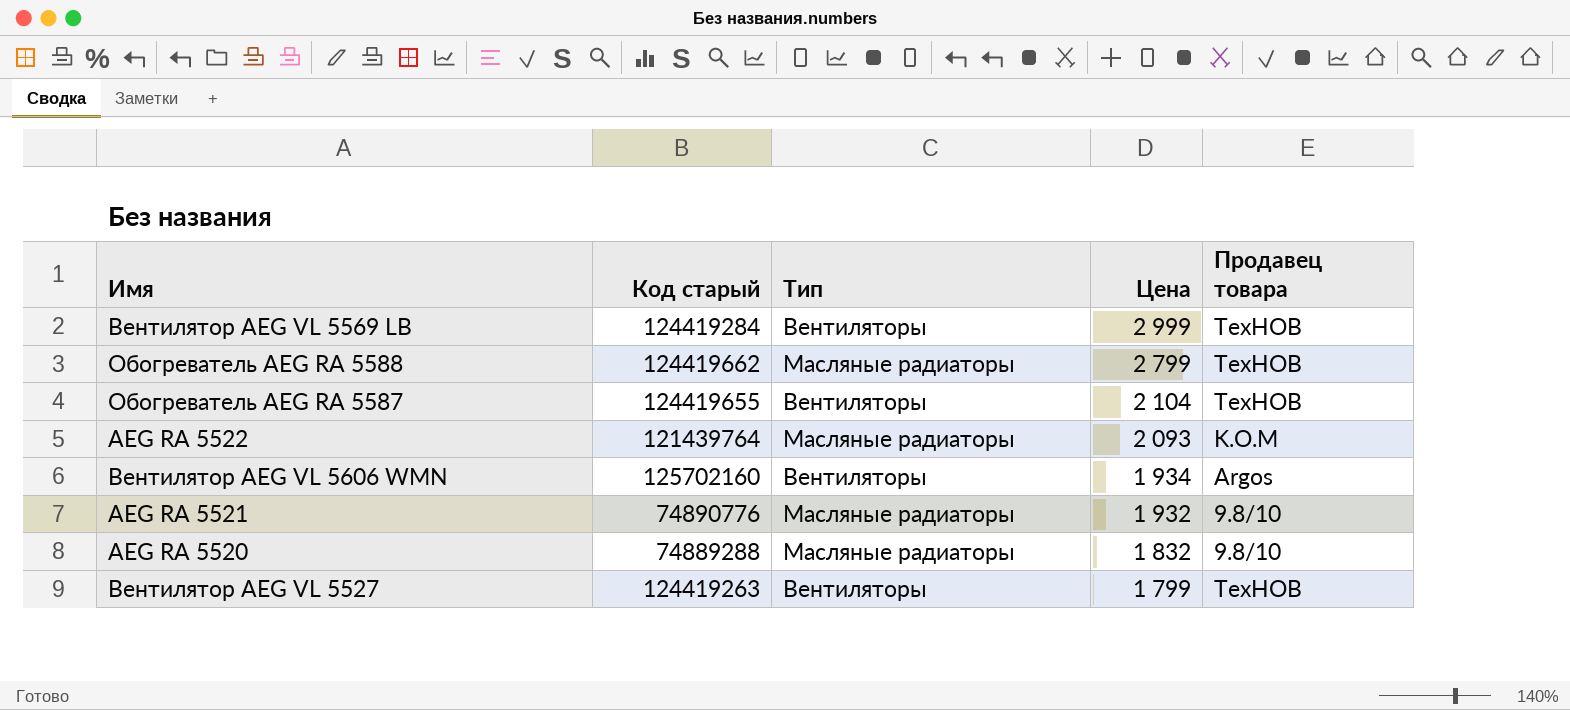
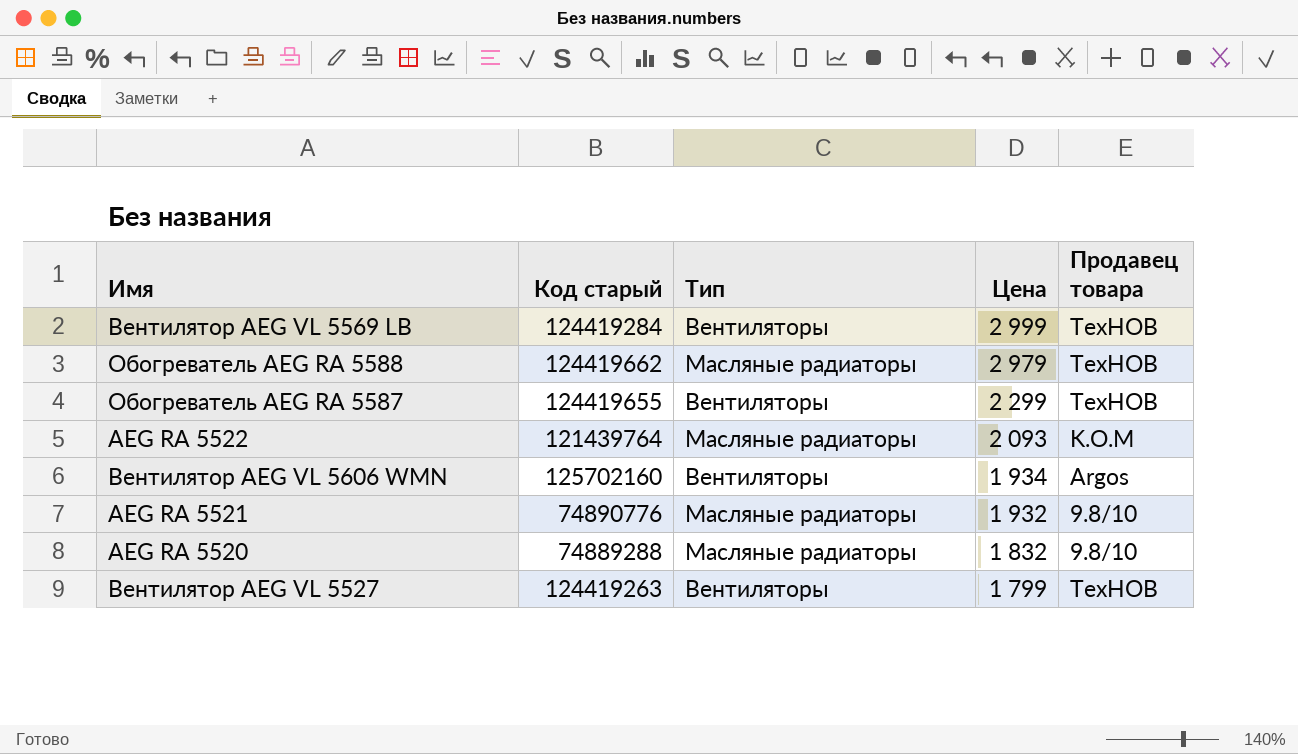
Обогреватель AEG RA 5588 | Цена: 2 799 -> 2 979
Обогреватель AEG RA 5587 | Цена: 2 104 -> 2 299

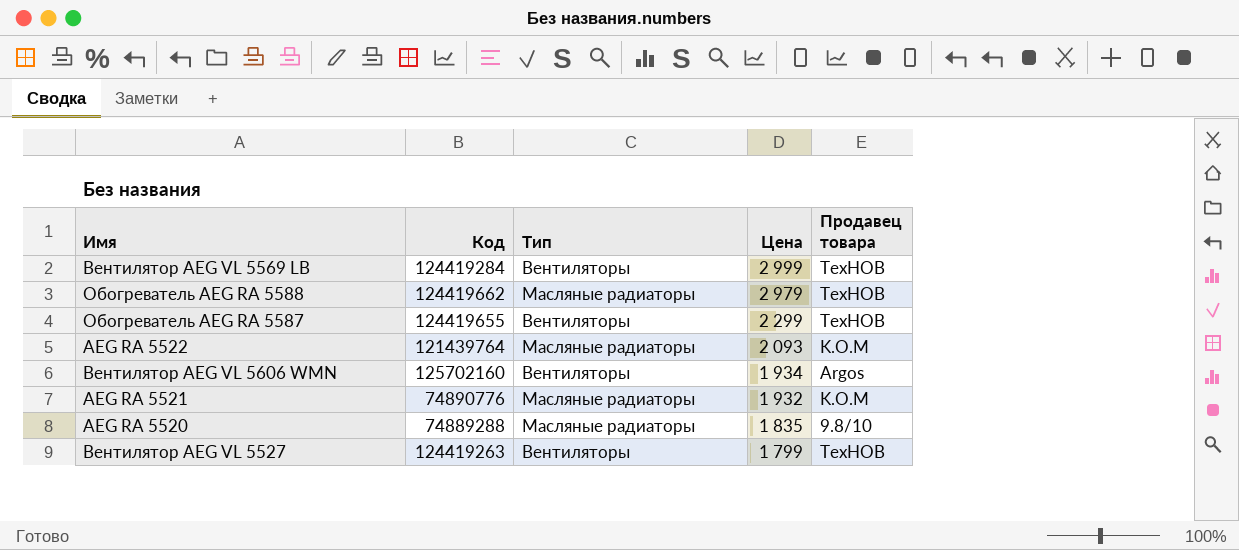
column name: Код старый -> Код
AEG RA 5521 | Продавец товара: 9.8/10 -> K.O.M
AEG RA 5520 | Цена: 1 832 -> 1 835

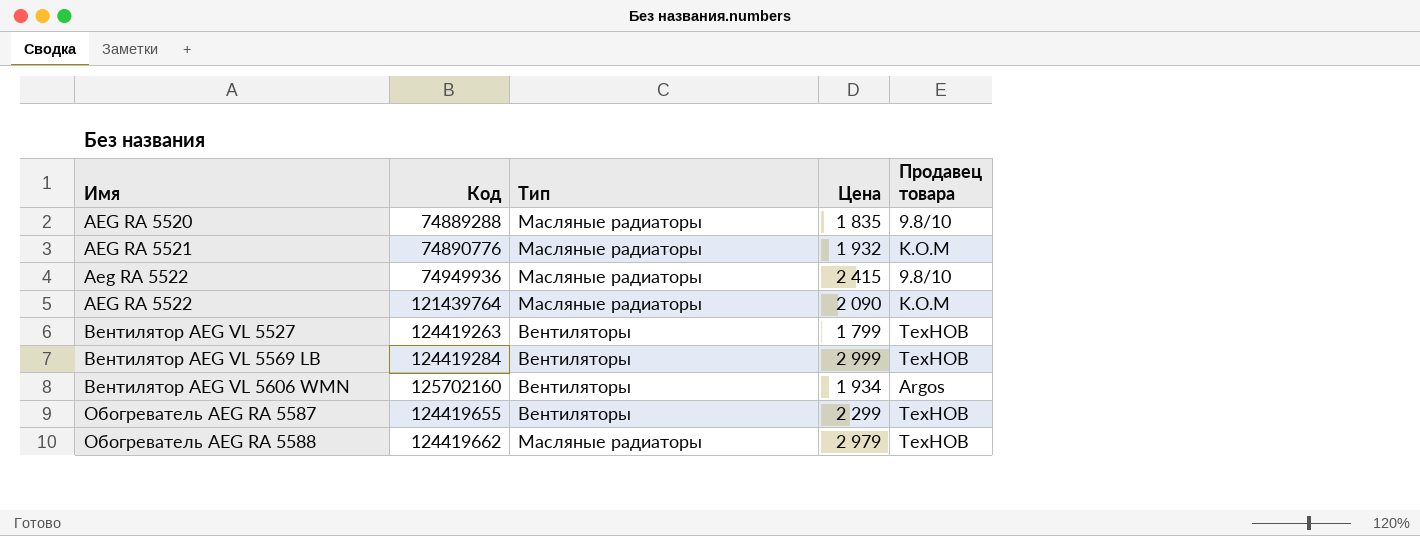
row order: Цена descending -> Имя ascending
row Aeg RA 5522: none -> 74949936 | Масляные радиаторы | 2 415 | 9.8/10
AEG RA 5522 | Цена: 2 093 -> 2 090

